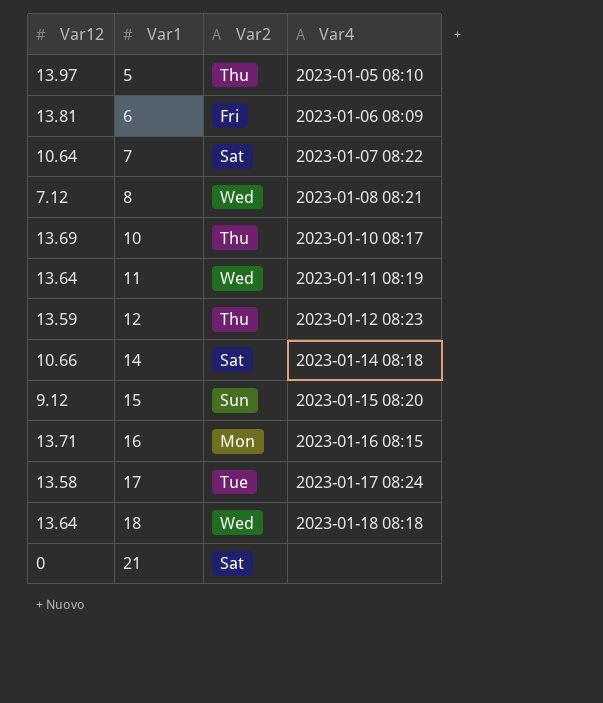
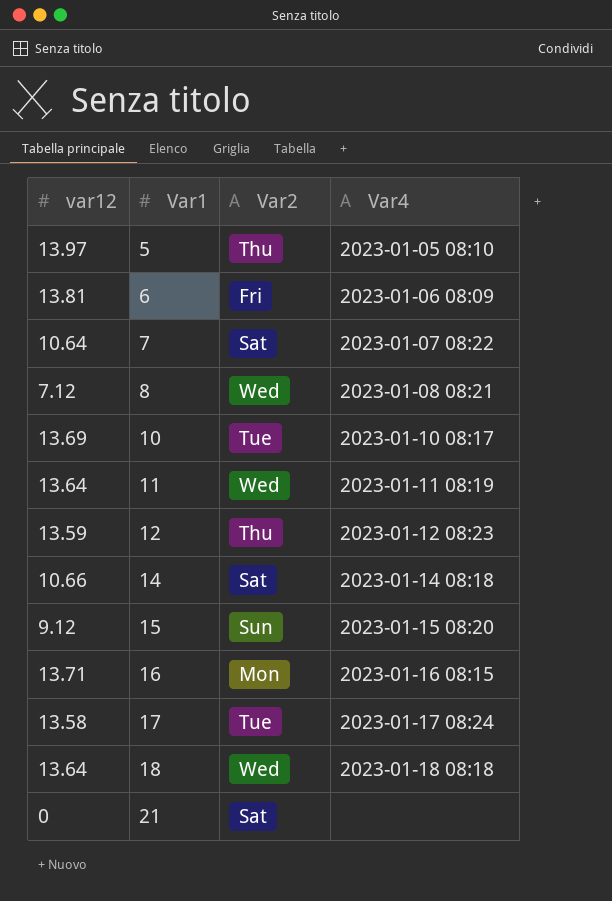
column name: Var12 -> var12
10 | Var2: Thu -> Tue

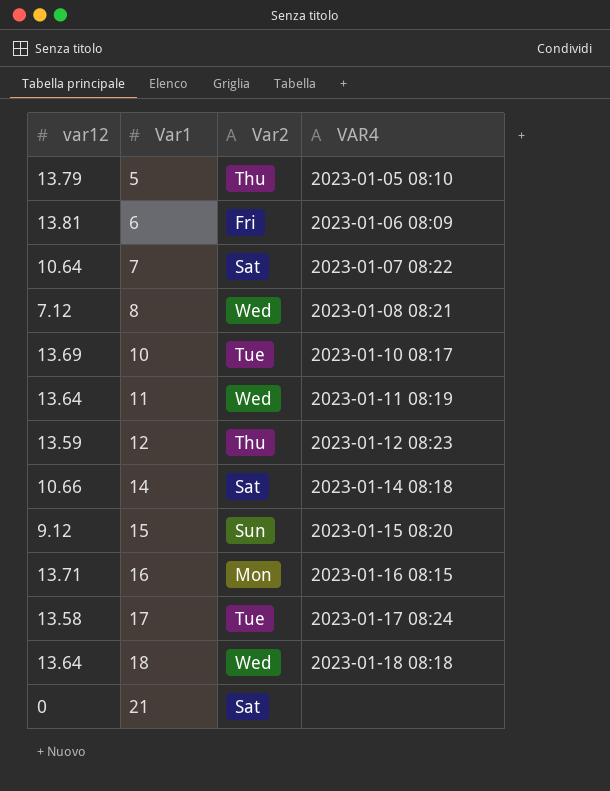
column name: Var4 -> VAR4
5 | var12: 13.97 -> 13.79

